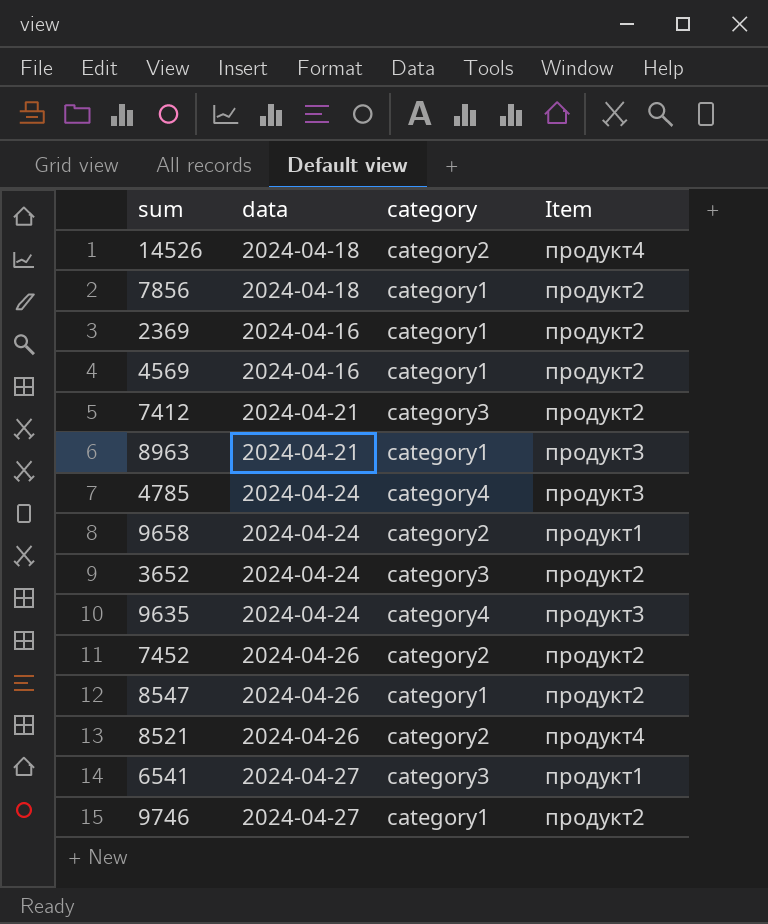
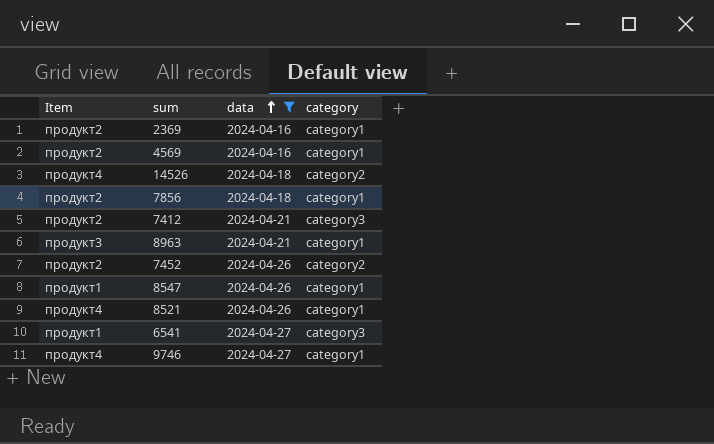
filter: none -> data != 2024-04-24
row order: none -> data ascending
column Item | position: 4 -> 1
8547 | Item: продукт2 -> продукт1
8521 | category: category2 -> category1
9746 | Item: продукт2 -> продукт4

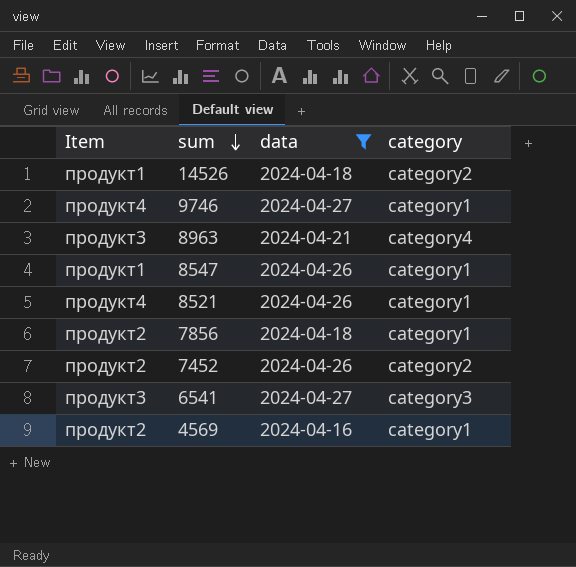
row order: data ascending -> sum descending
row 2369: продукт2 | 2024-04-16 | category1 -> none
row 7412: продукт2 | 2024-04-21 | category3 -> none
14526 | Item: продукт4 -> продукт1
8963 | category: category1 -> category4
6541 | Item: продукт1 -> продукт3

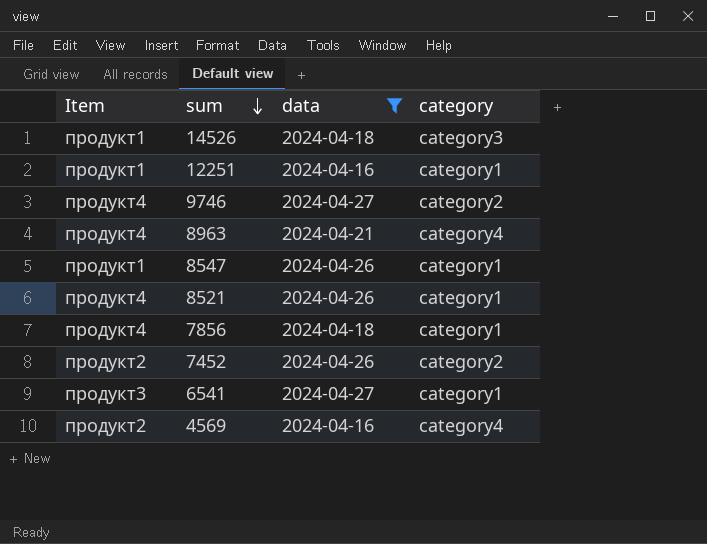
14526 | category: category2 -> category3
row 12251: none -> продукт1 | 2024-04-16 | category1
9746 | category: category1 -> category2
8963 | Item: продукт3 -> продукт4
7856 | Item: продукт2 -> продукт4
6541 | category: category3 -> category1
4569 | category: category1 -> category4

